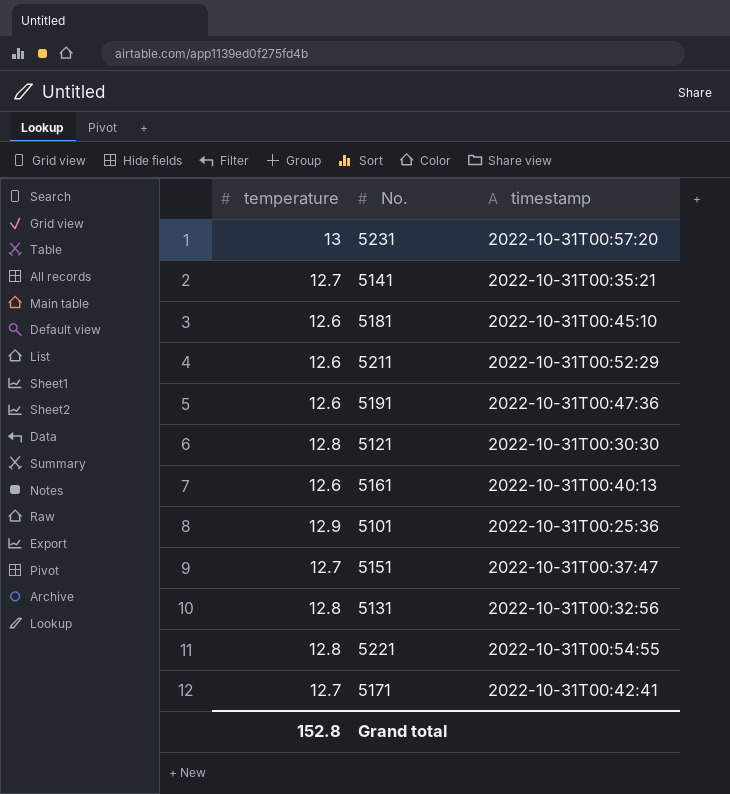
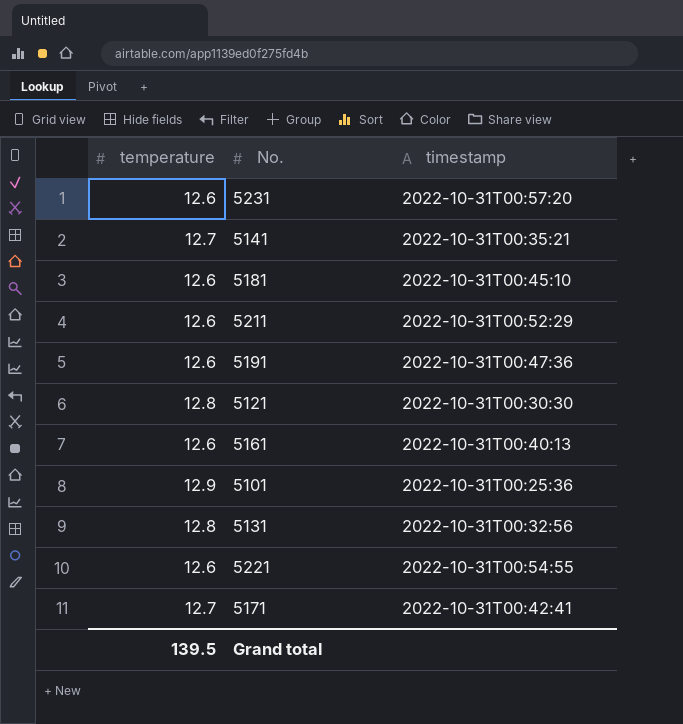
row 5151: 12.7 | 2022-10-31T00:37:47 -> none
5231 | temperature: 13 -> 12.6
5221 | temperature: 12.8 -> 12.6
Grand total | temperature: 152.8 -> 139.5

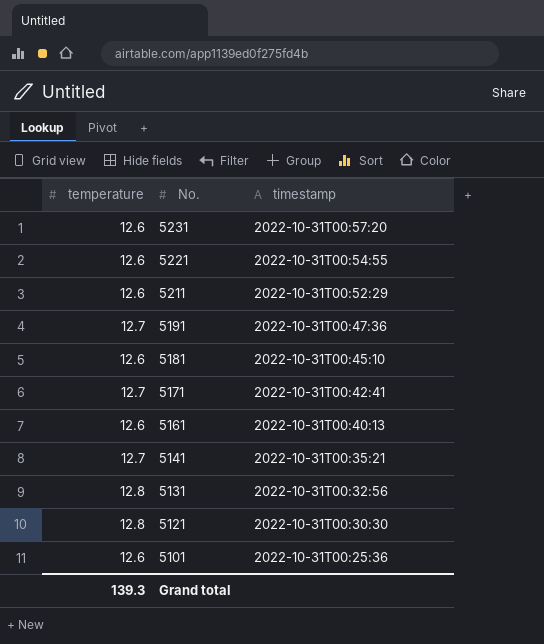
row order: none -> No. descending
5191 | temperature: 12.6 -> 12.7
5101 | temperature: 12.9 -> 12.6
Grand total | temperature: 139.5 -> 139.3

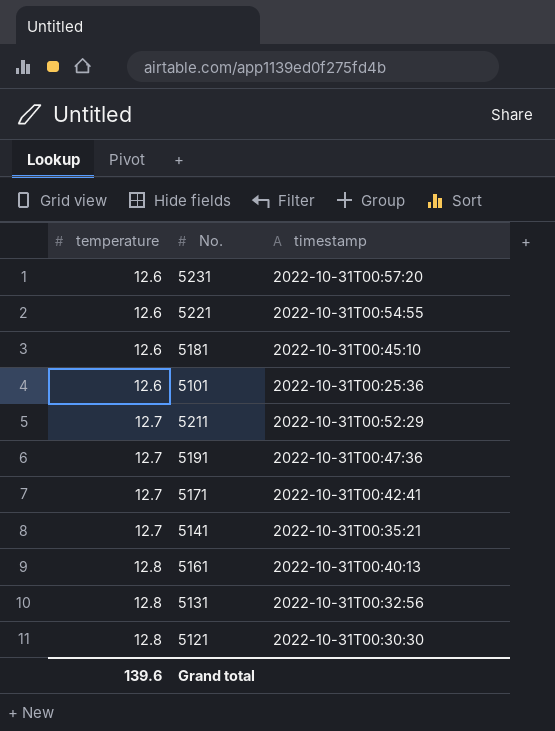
row order: No. descending -> temperature ascending
5211 | temperature: 12.6 -> 12.7
5161 | temperature: 12.6 -> 12.8
Grand total | temperature: 139.3 -> 139.6

